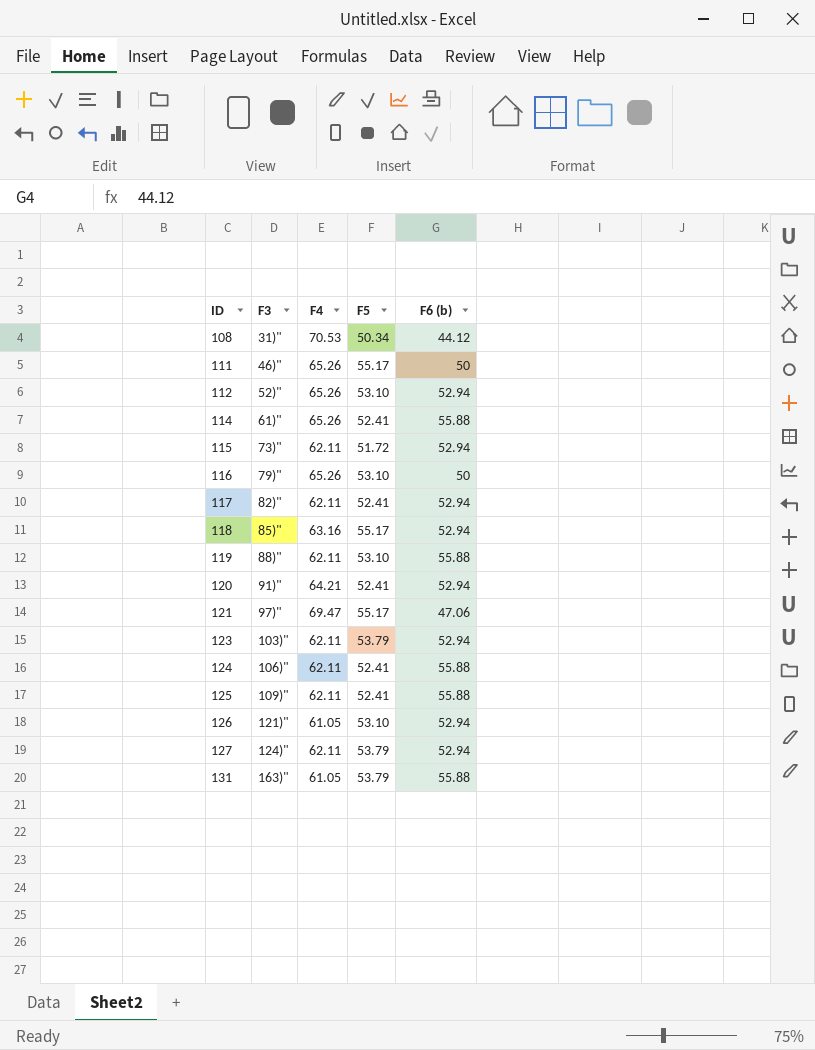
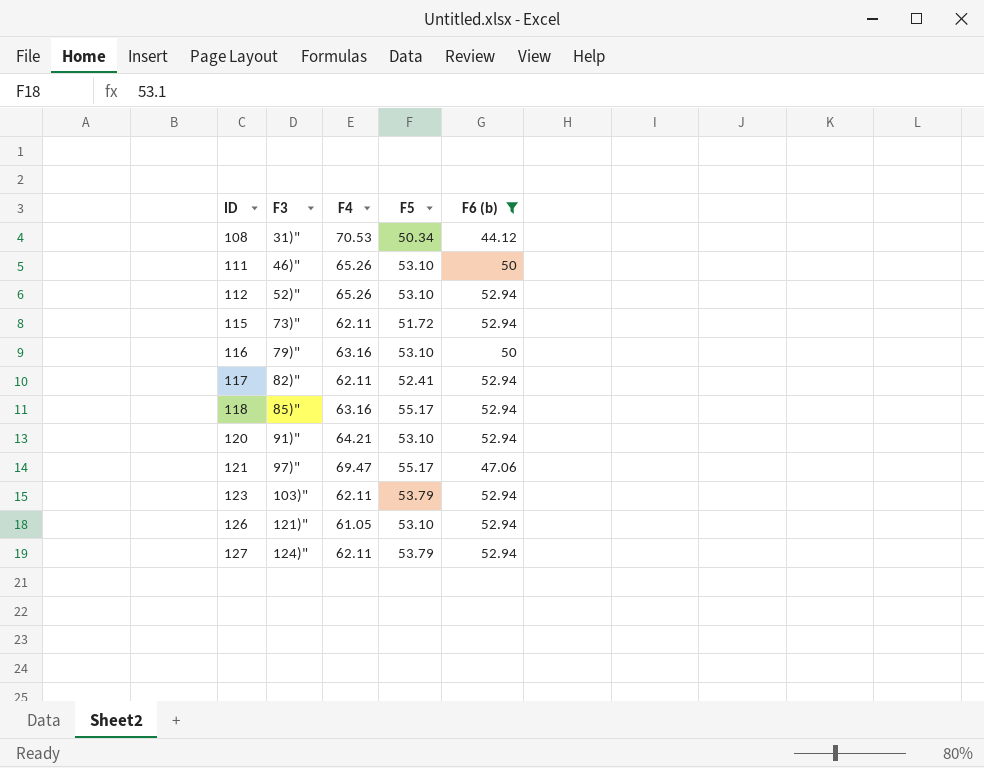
filter: none -> F6 (b) != 55.88
111 | F5: 55.17 -> 53.10
116 | F4: 65.26 -> 63.16
120 | F5: 52.41 -> 53.10

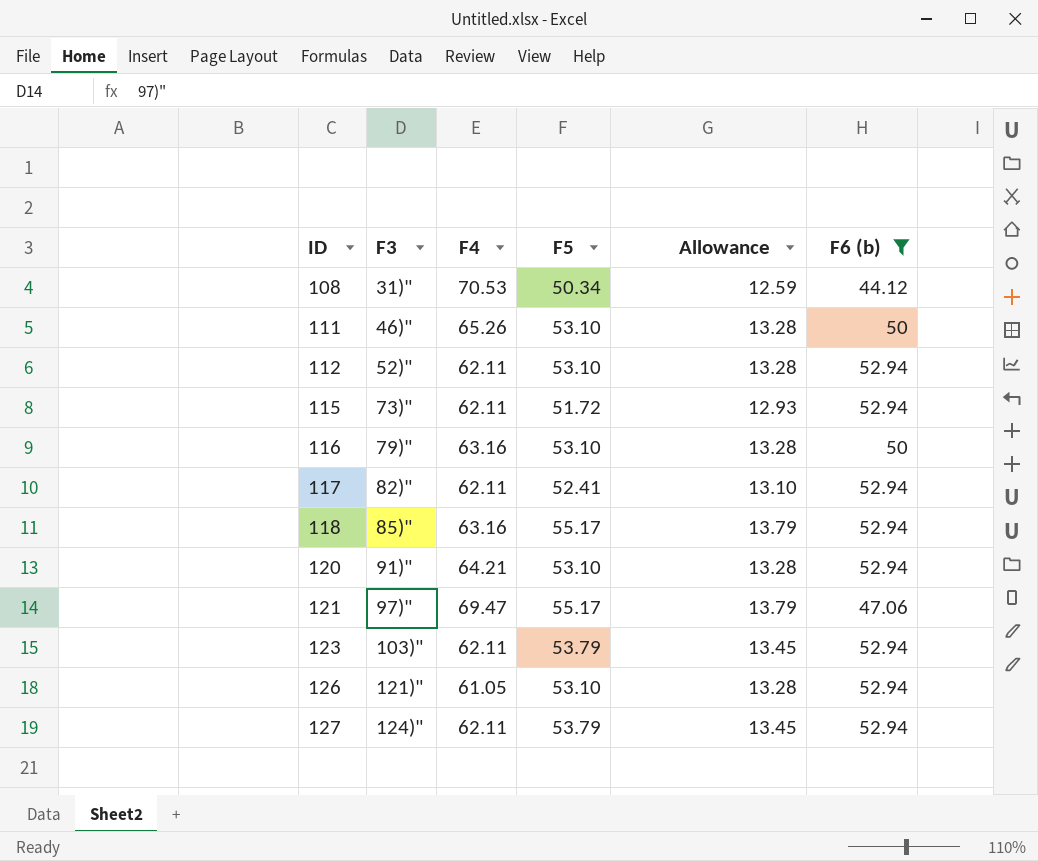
column Allowance | formula: none -> [F5] * 0.25
112 | F4: 65.26 -> 62.11

